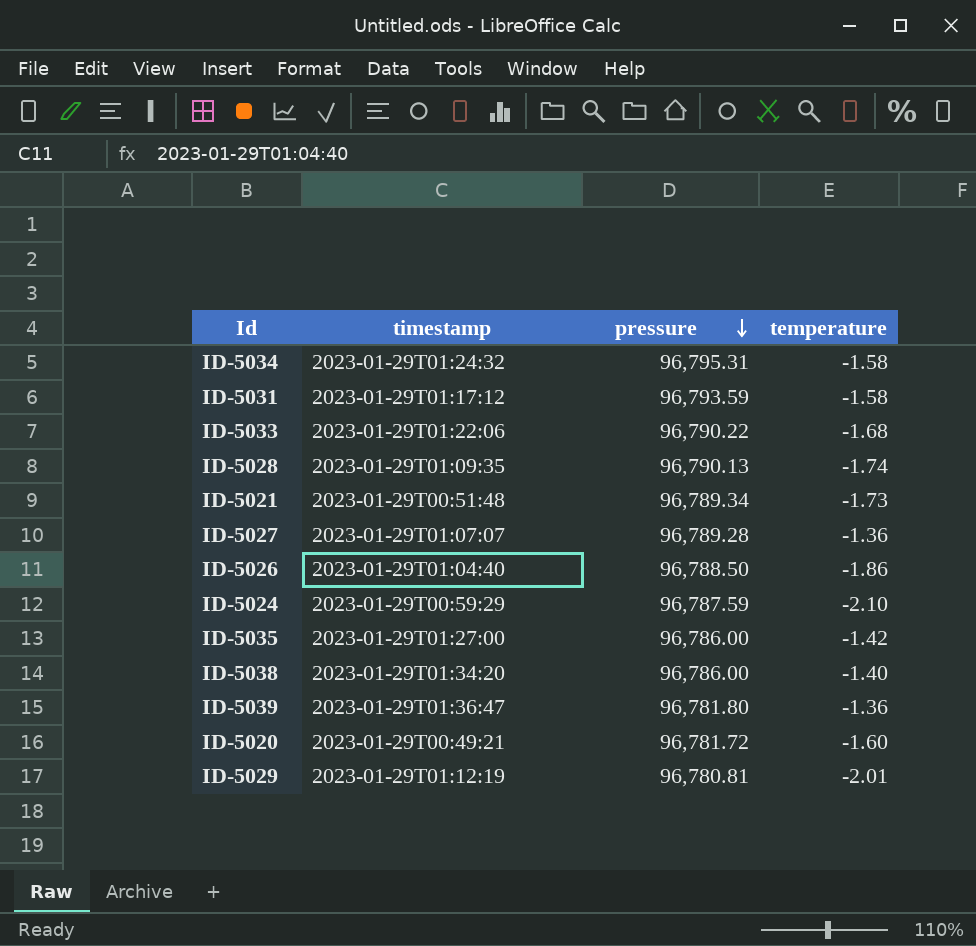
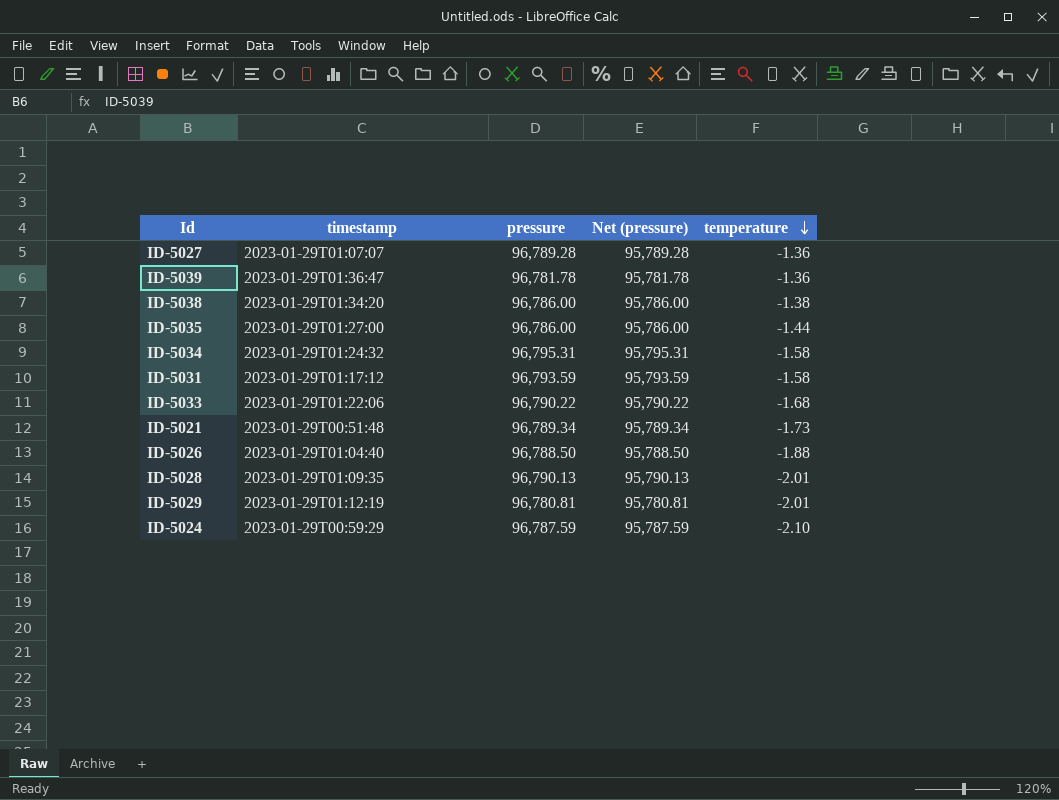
row order: pressure descending -> temperature descending
column Net (pressure) | formula: none -> [pressure] - 1000
row ID-5020: 2023-01-29T00:49:21 | 96,781.72 | -1.60 -> none
ID-5039 | pressure: 96,781.80 -> 96,781.78
ID-5038 | temperature: -1.40 -> -1.38
ID-5035 | temperature: -1.42 -> -1.44
ID-5026 | temperature: -1.86 -> -1.88
ID-5028 | temperature: -1.74 -> -2.01

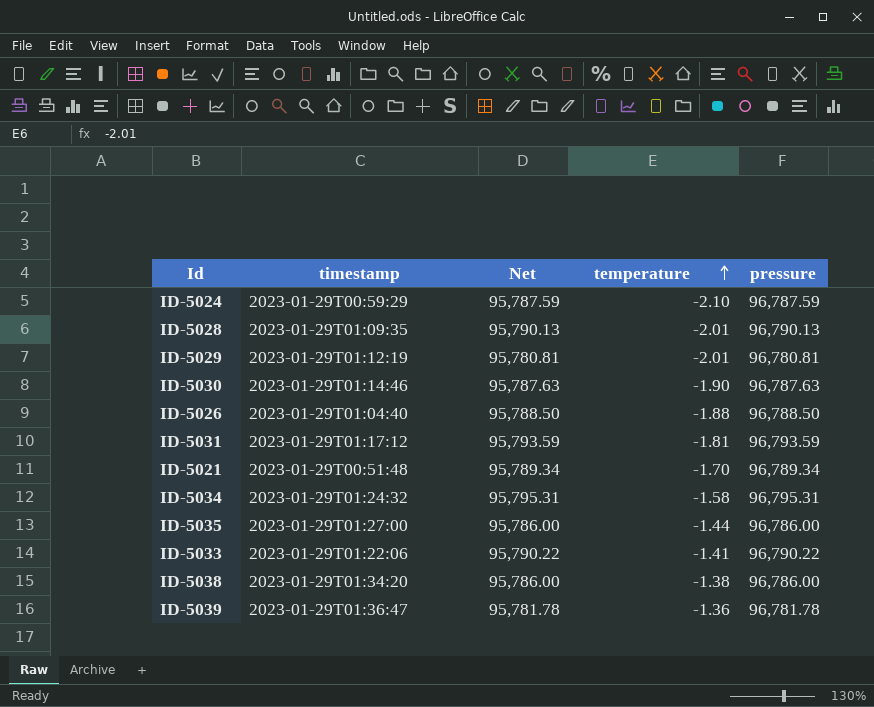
row order: temperature descending -> temperature ascending
column name: Net (pressure) -> Net
column pressure | position: 3 -> 5
row ID-5027: 2023-01-29T01:07:07 | 96,789.28 | 95,789.28 | -1.36 -> none
row ID-5030: none -> 2023-01-29T01:14:46 | 95,787.63 | -1.90 | 96,787.63
ID-5031 | temperature: -1.58 -> -1.81
ID-5021 | temperature: -1.73 -> -1.70
ID-5033 | temperature: -1.68 -> -1.41

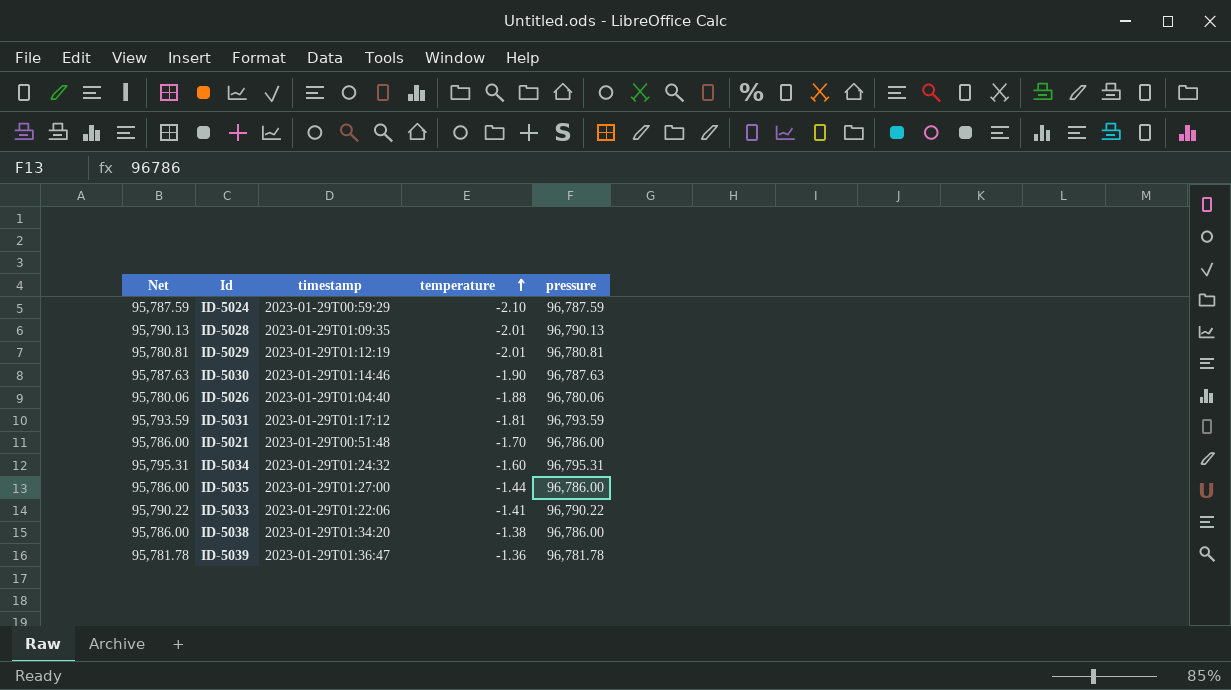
column Net | position: 3 -> 1
ID-5026 | Net: 95,788.50 -> 95,780.06
ID-5026 | pressure: 96,788.50 -> 96,780.06
ID-5021 | Net: 95,789.34 -> 95,786.00
ID-5021 | pressure: 96,789.34 -> 96,786.00
ID-5034 | temperature: -1.58 -> -1.60

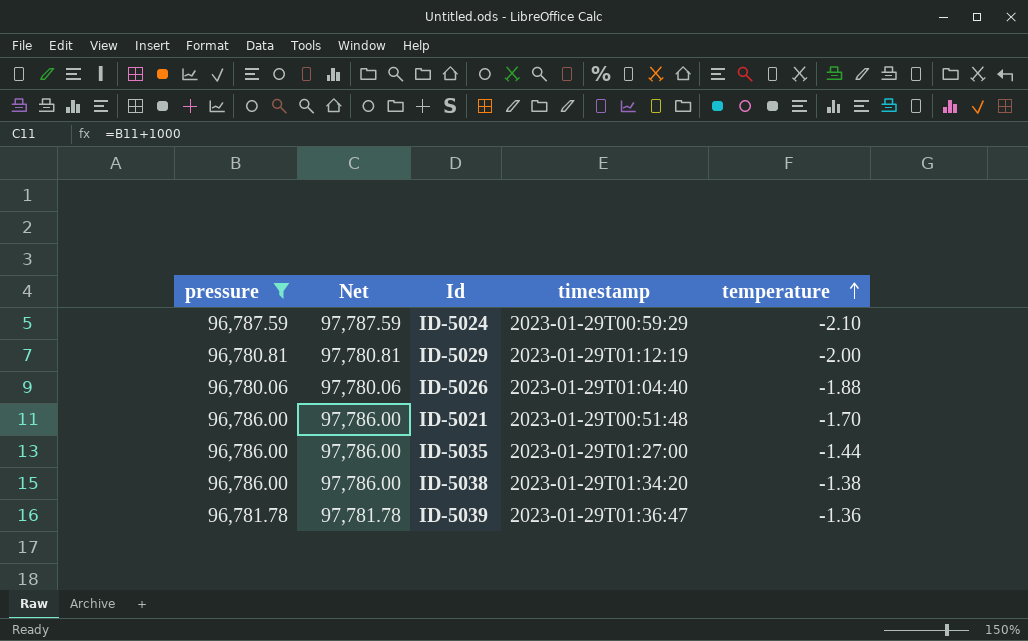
filter: none -> pressure <= 96,787.59
column pressure | position: 5 -> 1
column Net | formula: [pressure] - 1000 -> [pressure] + 1000
ID-5029 | temperature: -2.01 -> -2.00

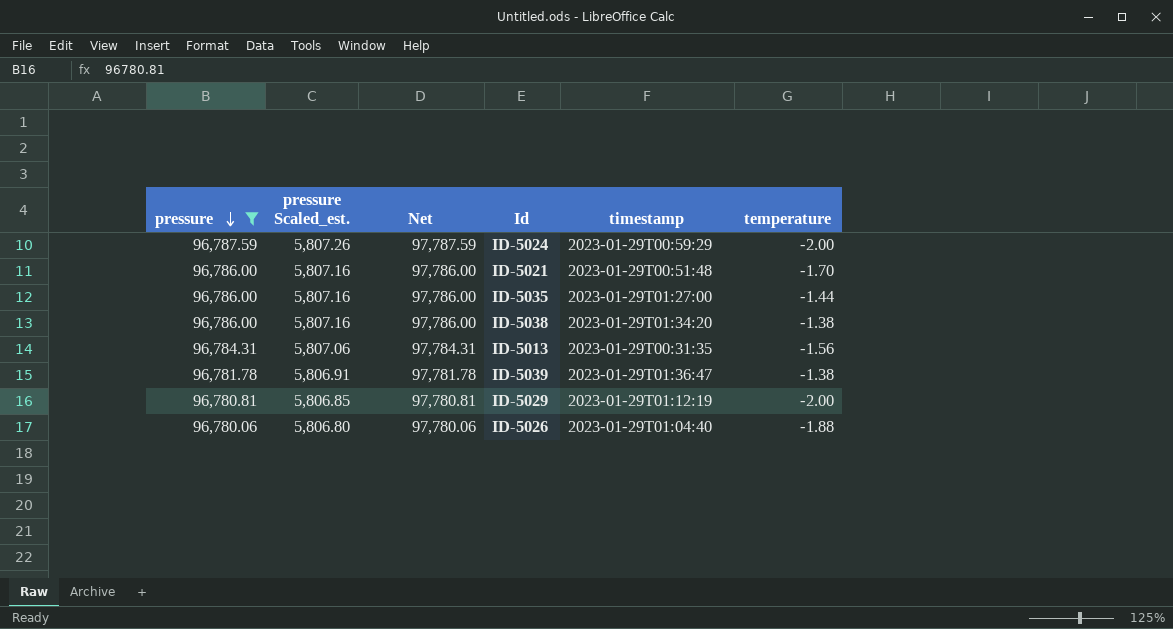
row order: temperature ascending -> pressure descending
column pressure Scaled_est. | formula: none -> [pressure] * 0.06
ID-5024 | temperature: -2.10 -> -2.00
row ID-5013: none -> 96,784.31 | 5,807.06 | 97,784.31 | 2023-01-29T00:31:35 | -1.56
ID-5039 | temperature: -1.36 -> -1.38

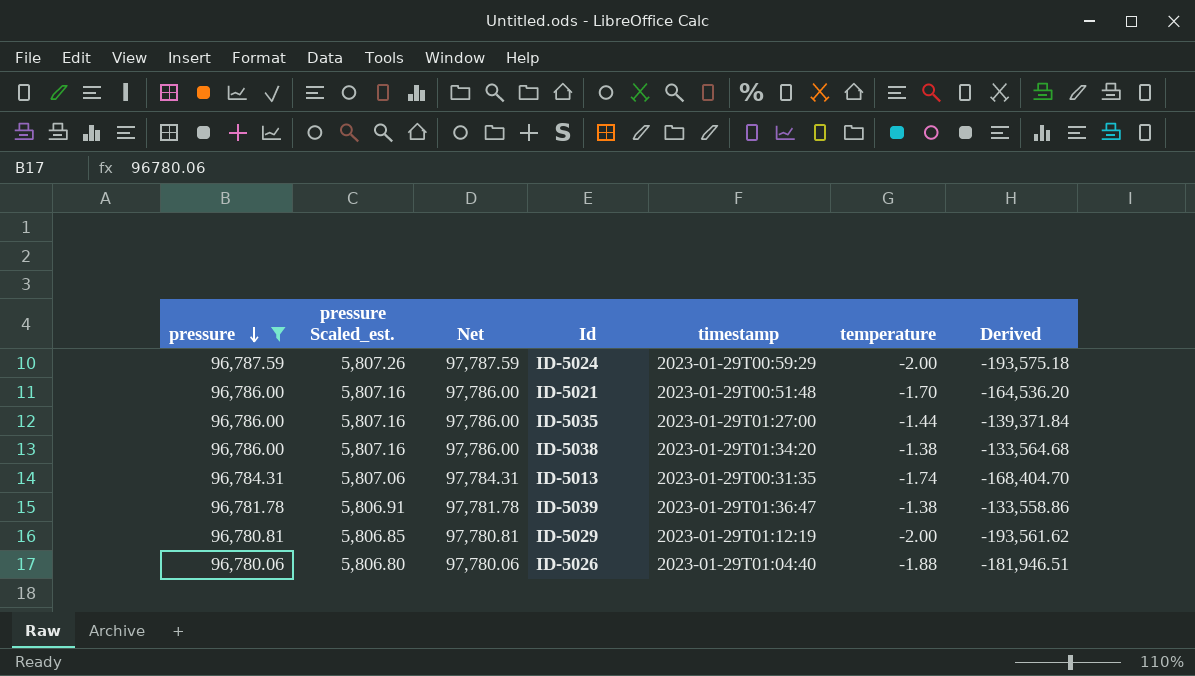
column Derived | formula: none -> [pressure] * [temperature]
ID-5013 | temperature: -1.56 -> -1.74

